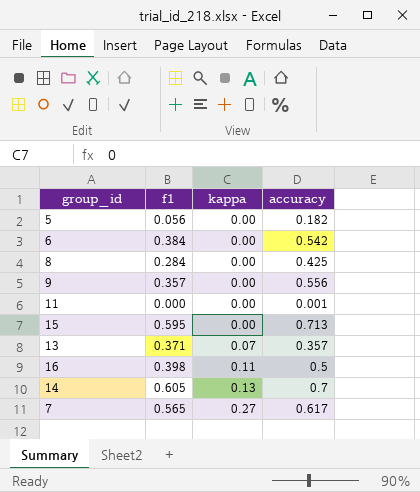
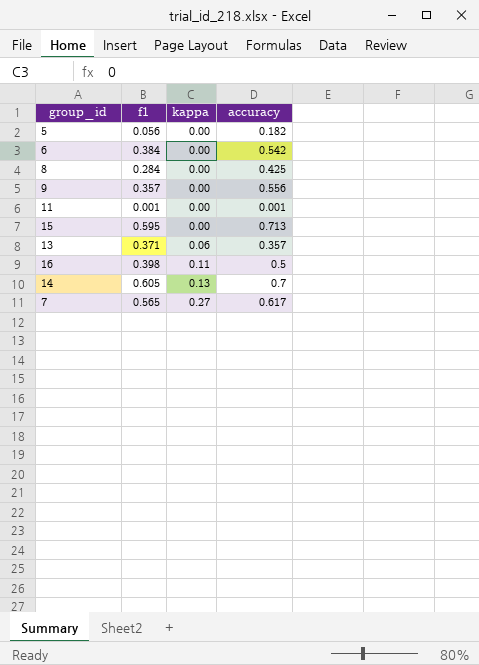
11 | f1: 0.000 -> 0.001
13 | kappa: 0.07 -> 0.06

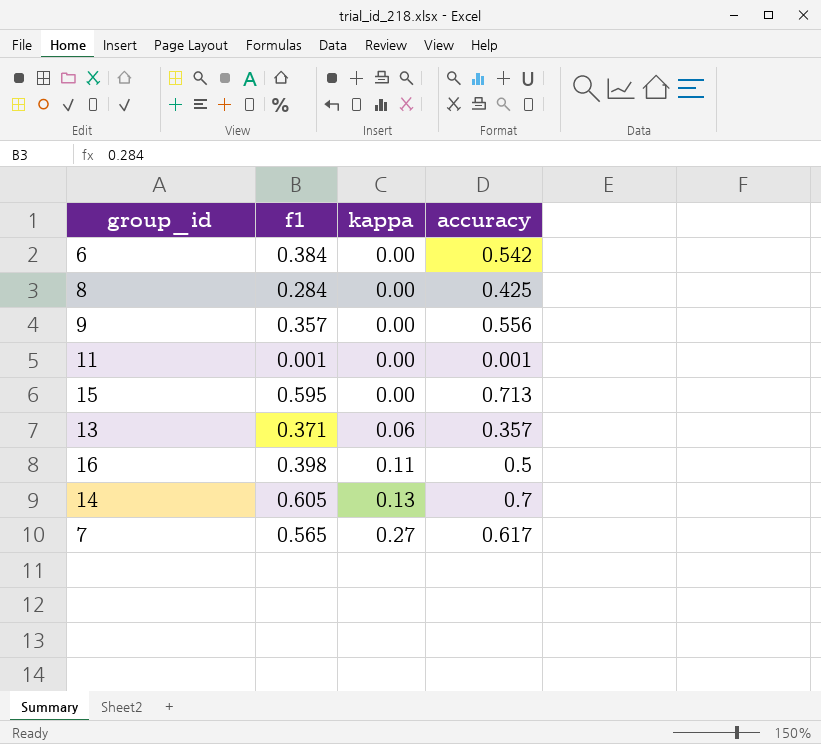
row 5: 0.056 | 0.00 | 0.182 -> none

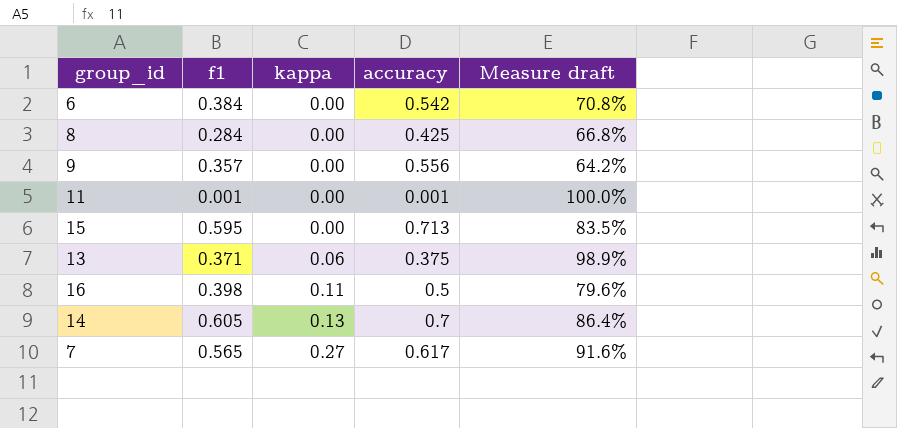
column Measure draft | formula: none -> [f1] / [accuracy]
13 | accuracy: 0.357 -> 0.375

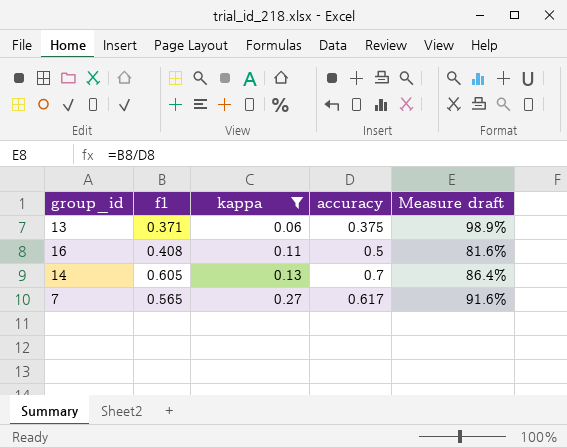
filter: none -> kappa != 0.00
16 | f1: 0.398 -> 0.408
16 | Measure draft: 79.6% -> 81.6%

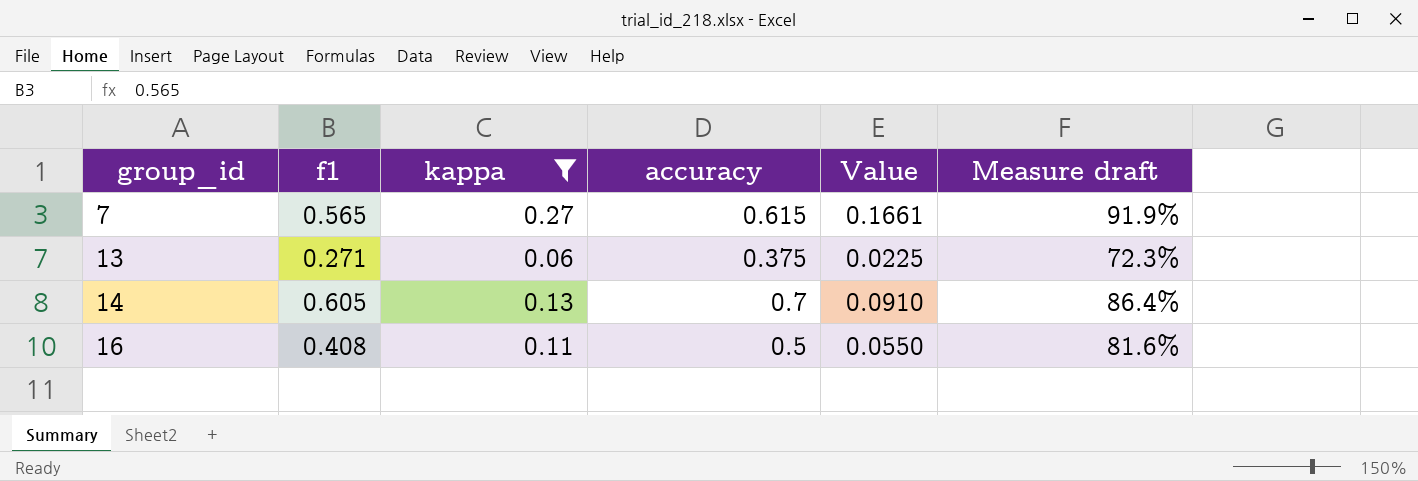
row order: kappa ascending -> group_id ascending
column Value | formula: none -> [kappa] * [accuracy]
7 | accuracy: 0.617 -> 0.615
7 | Measure draft: 91.6% -> 91.9%
13 | f1: 0.371 -> 0.271
13 | Measure draft: 98.9% -> 72.3%

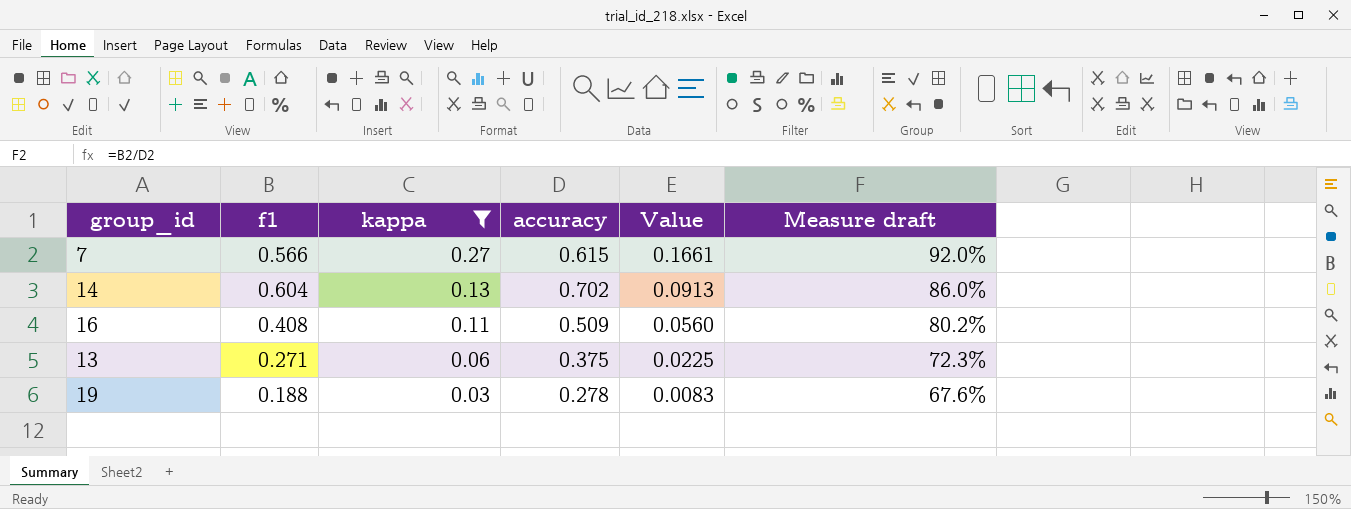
row order: group_id ascending -> kappa descending
7 | f1: 0.565 -> 0.566
7 | Measure draft: 91.9% -> 92.0%
14 | f1: 0.605 -> 0.604
14 | accuracy: 0.7 -> 0.702
14 | Value: 0.0910 -> 0.0913
14 | Measure draft: 86.4% -> 86.0%
16 | accuracy: 0.5 -> 0.509
16 | Value: 0.0550 -> 0.0560
16 | Measure draft: 81.6% -> 80.2%
row 19: none -> 0.188 | 0.03 | 0.278 | 0.0083 | 67.6%

